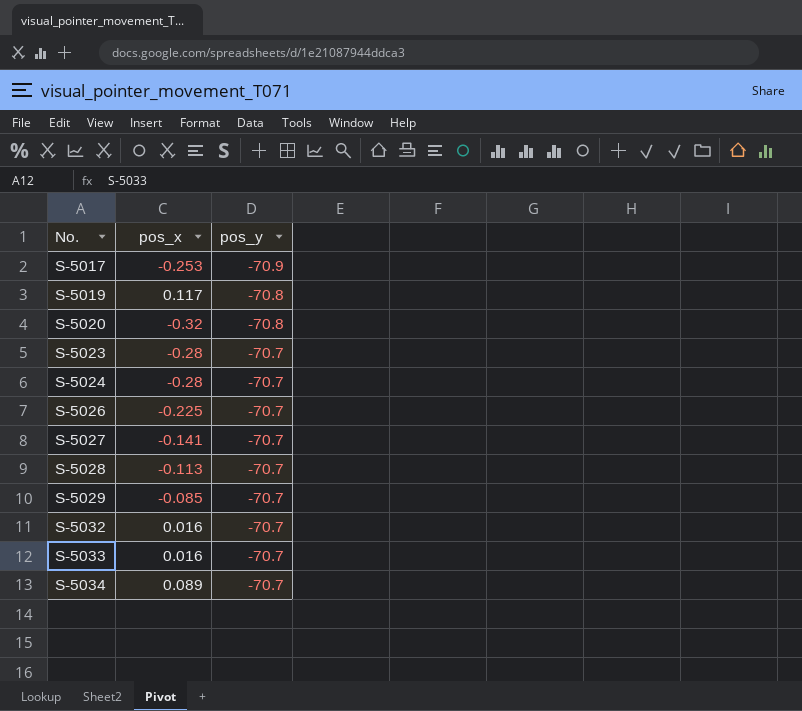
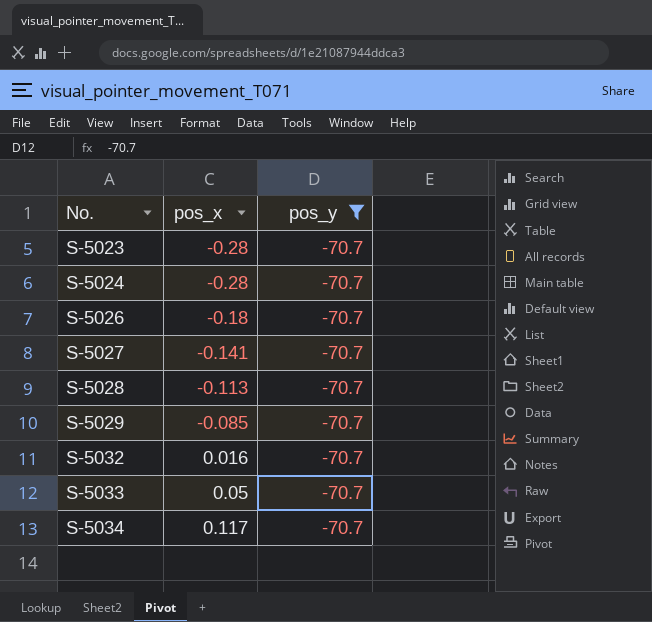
filter: none -> pos_y = -70.7
S-5026 | pos_x: -0.225 -> -0.18
S-5033 | pos_x: 0.016 -> 0.05
S-5034 | pos_x: 0.089 -> 0.117

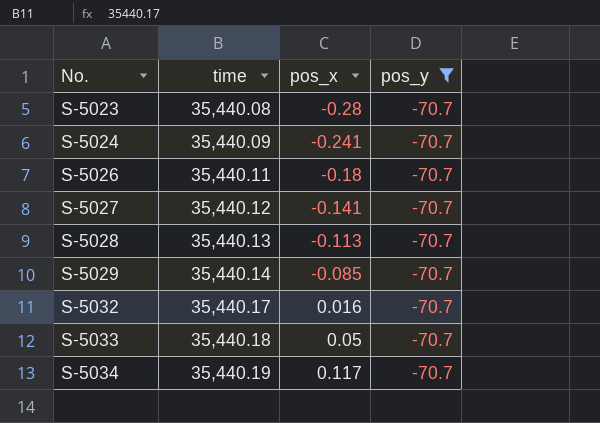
column time | position: none -> 2
S-5024 | pos_x: -0.28 -> -0.241

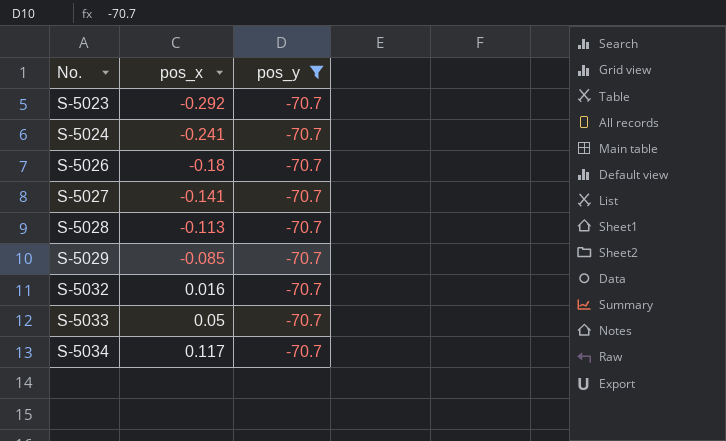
column time | position: 2 -> none
S-5023 | pos_x: -0.28 -> -0.292

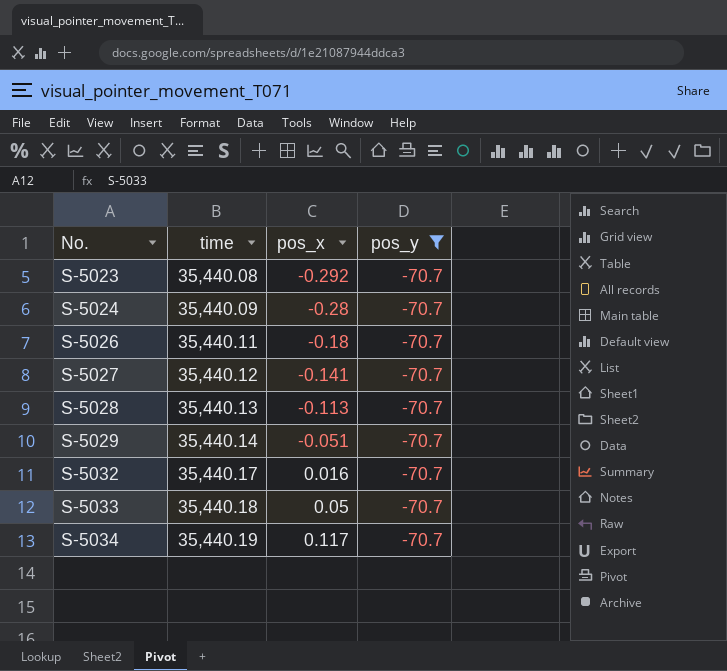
column time | position: none -> 2
S-5024 | pos_x: -0.241 -> -0.28
S-5029 | pos_x: -0.085 -> -0.051

